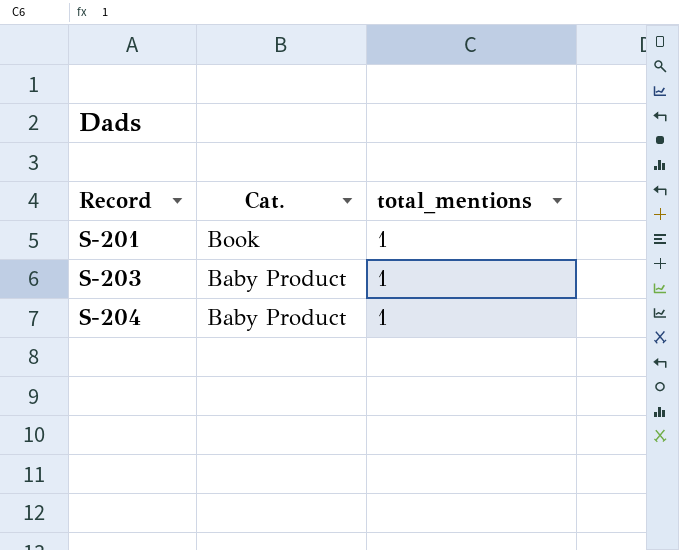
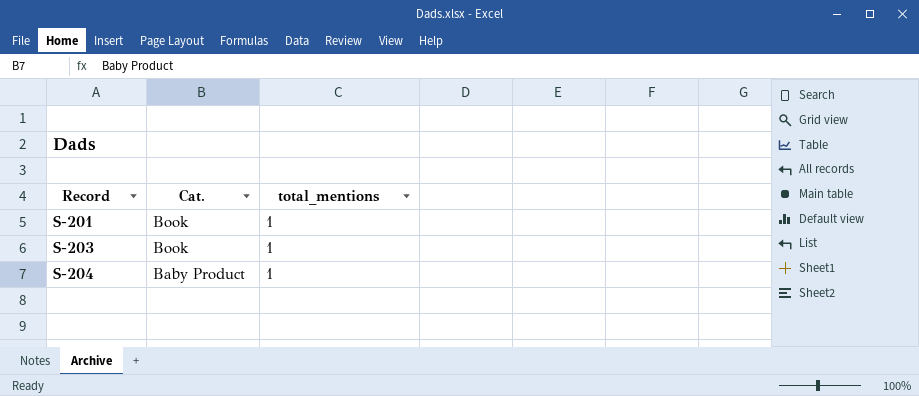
S-203 | Cat.: Baby Product -> Book

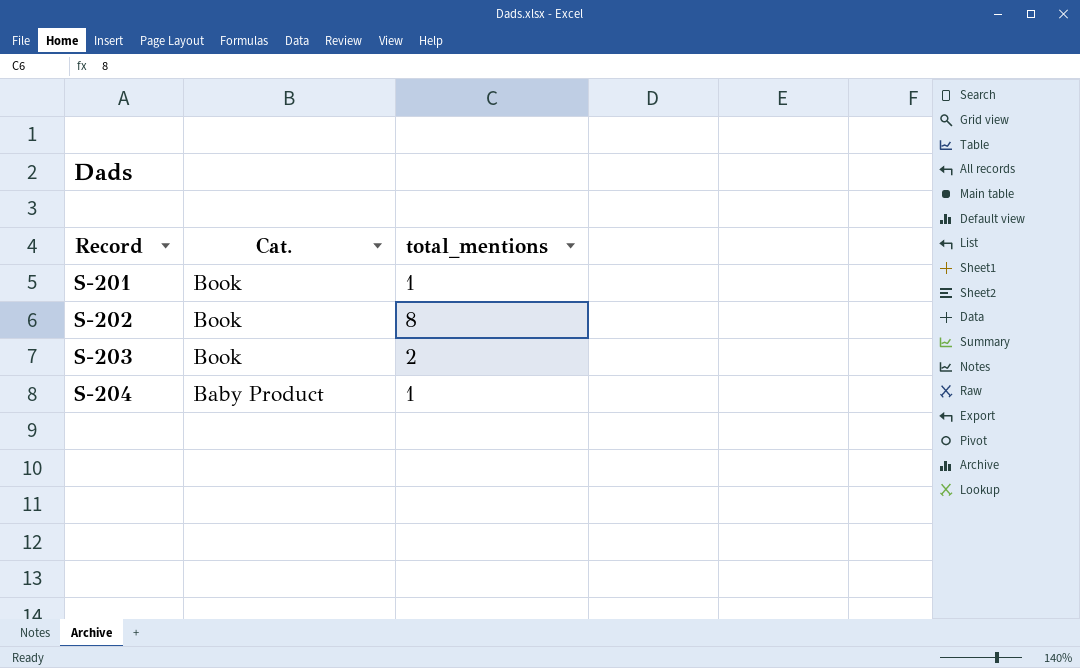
row S-202: none -> Book | 8
S-203 | total_mentions: 1 -> 2

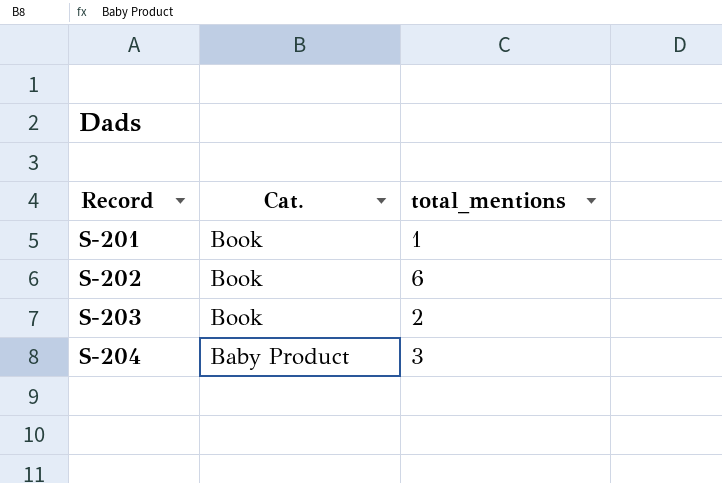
S-202 | total_mentions: 8 -> 6
S-204 | total_mentions: 1 -> 3

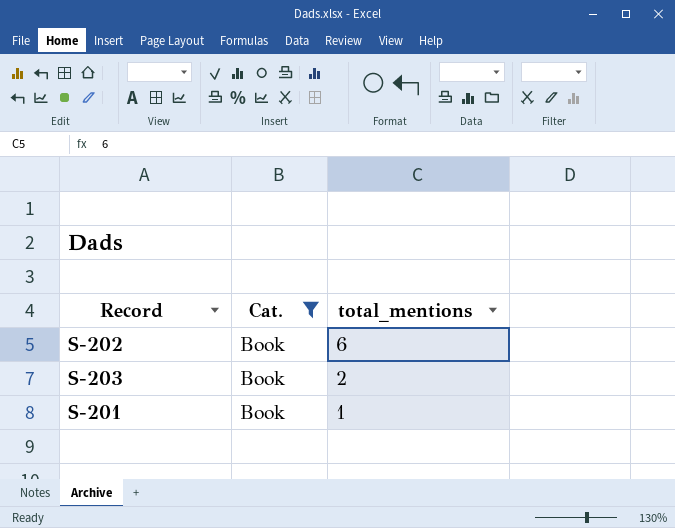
filter: none -> Cat. = Book
row order: Record ascending -> total_mentions descending

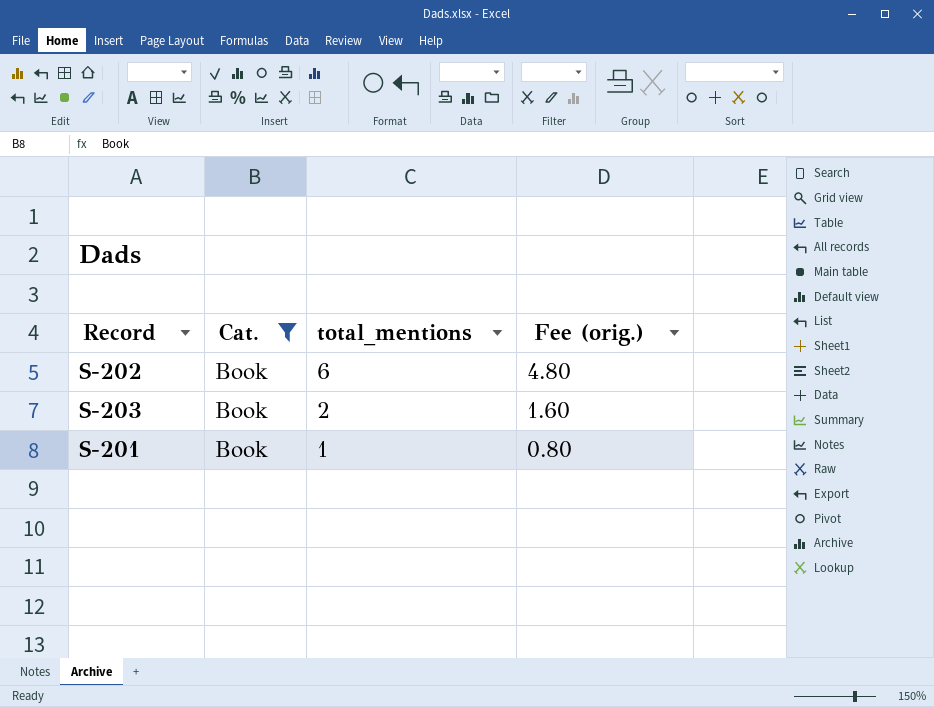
column Fee (orig.) | formula: none -> [total_mentions] * 0.8

